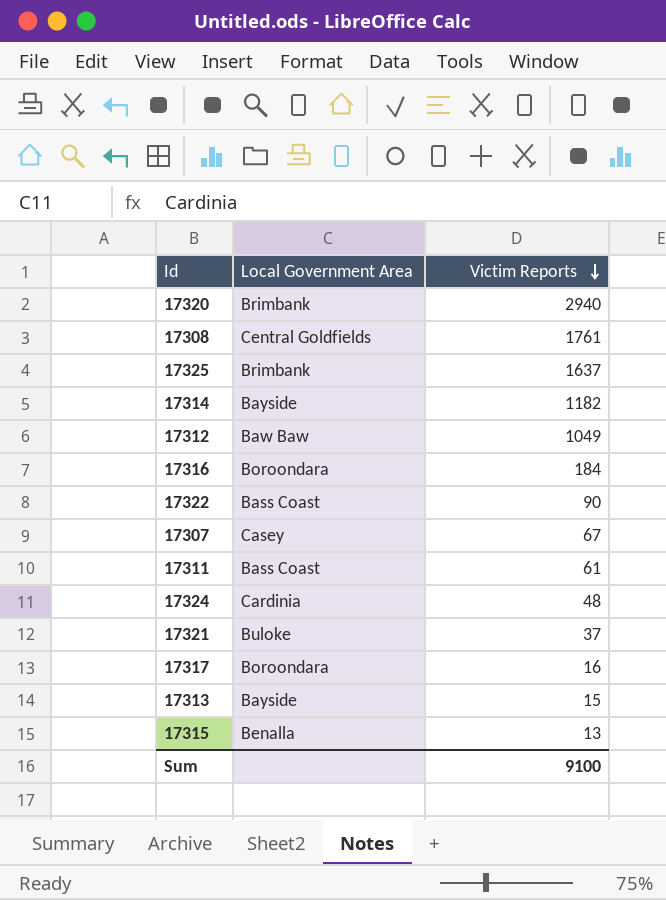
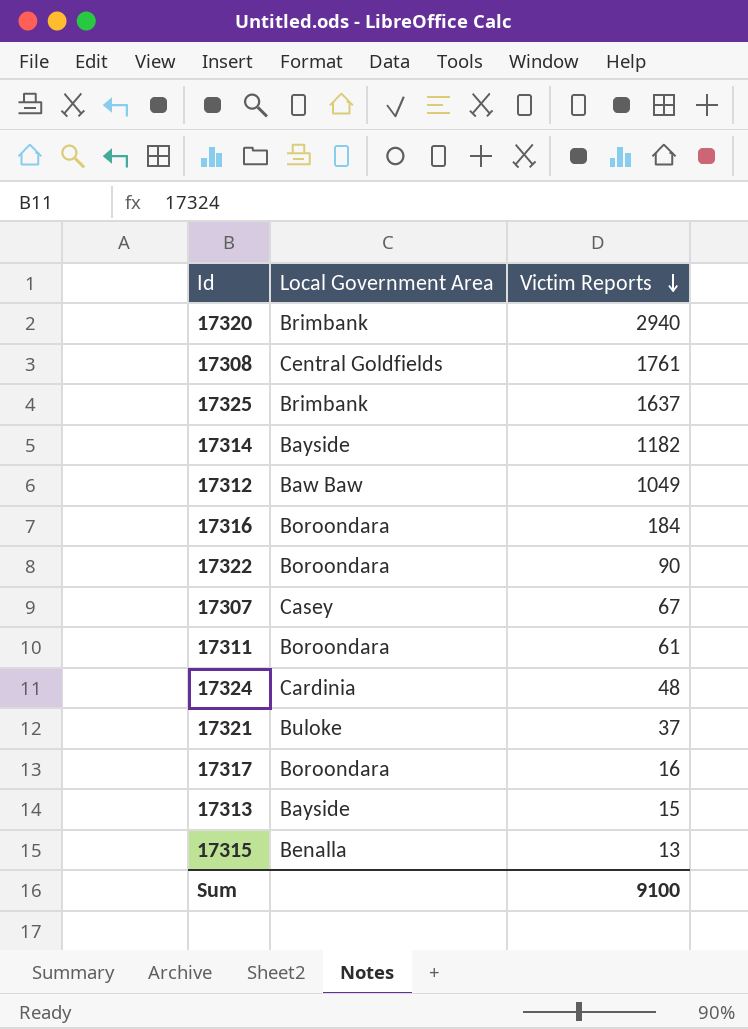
17322 | Local Government Area: Bass Coast -> Boroondara
17311 | Local Government Area: Bass Coast -> Boroondara

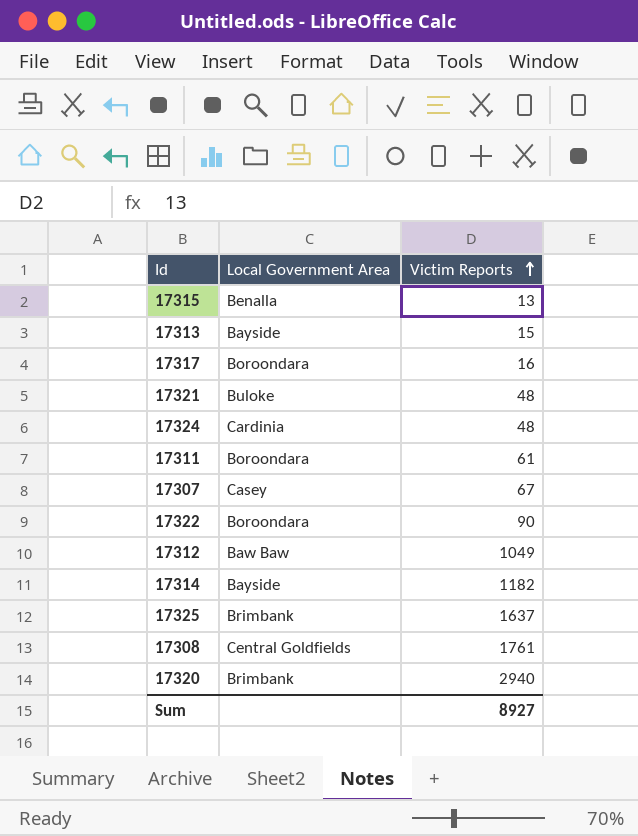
row order: Victim Reports descending -> Victim Reports ascending
row 17316: Boroondara | 184 -> none
17321 | Victim Reports: 37 -> 48
Sum | Victim Reports: 9100 -> 8927

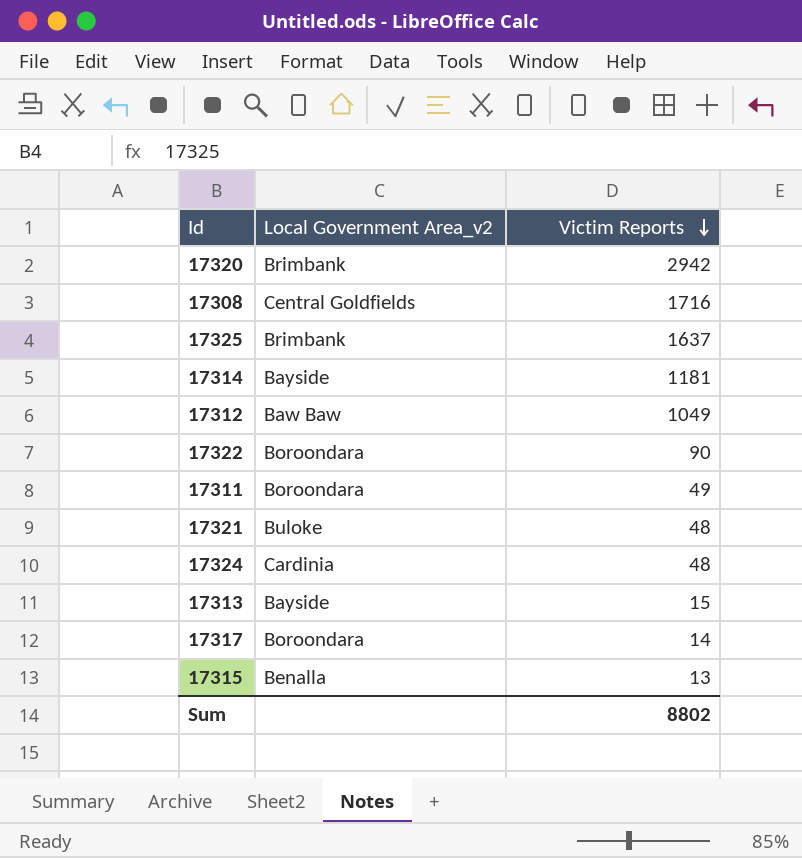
row order: Victim Reports ascending -> Victim Reports descending
column name: Local Government Area -> Local Government Area_v2
row 17307: Casey | 67 -> none
17320 | Victim Reports: 2940 -> 2942
17308 | Victim Reports: 1761 -> 1716
17314 | Victim Reports: 1182 -> 1181
17311 | Victim Reports: 61 -> 49
17317 | Victim Reports: 16 -> 14
Sum | Victim Reports: 8927 -> 8802

